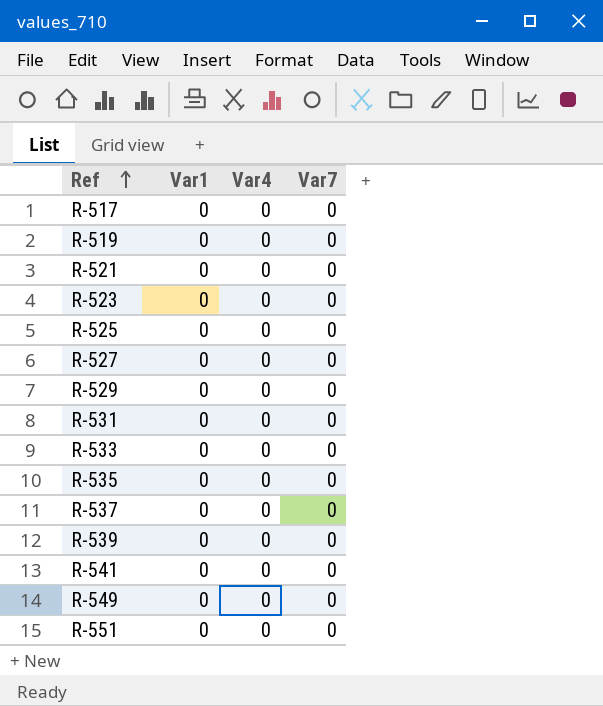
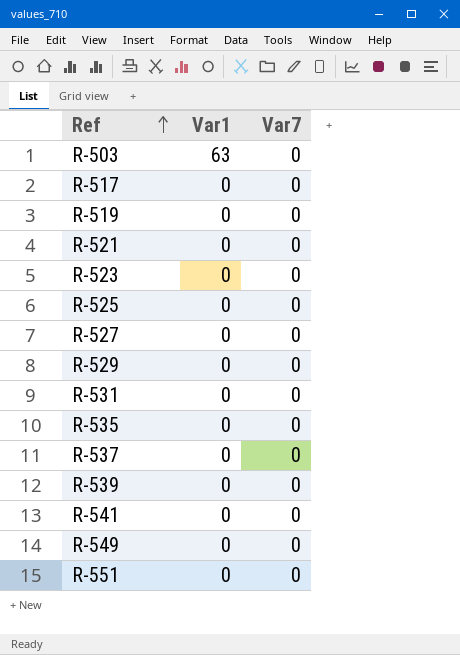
column Var4 | position: 3 -> none
row R-533: 0 | 0 | 0 -> none
row R-503: none -> 63 | 0

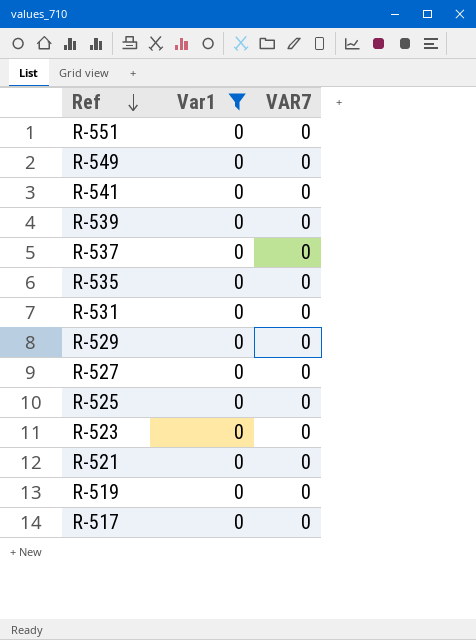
filter: none -> Var1 = 0
row order: Ref ascending -> Ref descending
column name: Var7 -> VAR7

